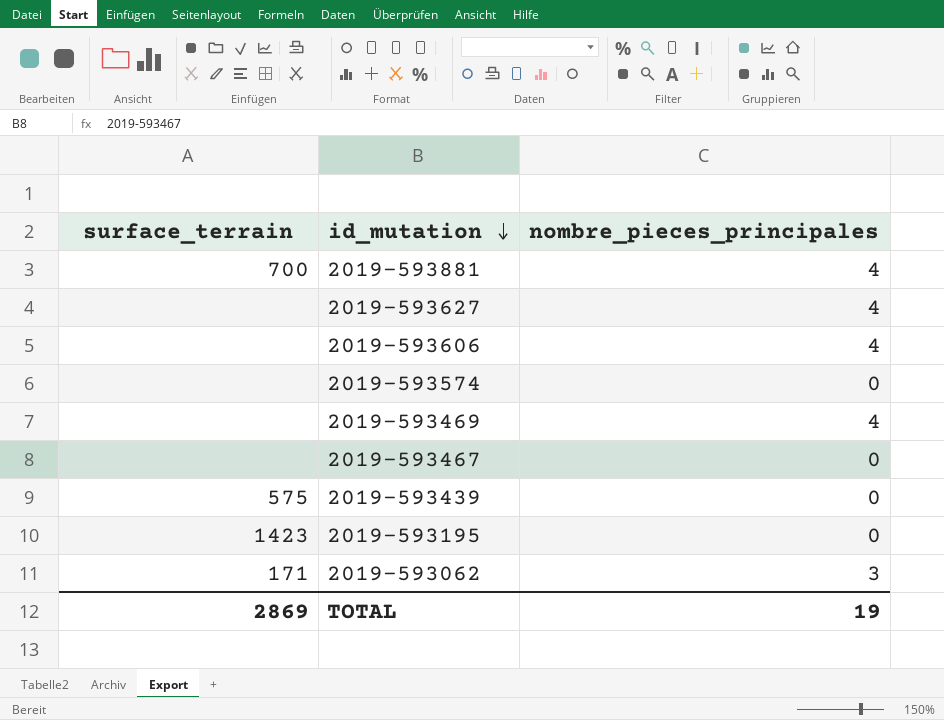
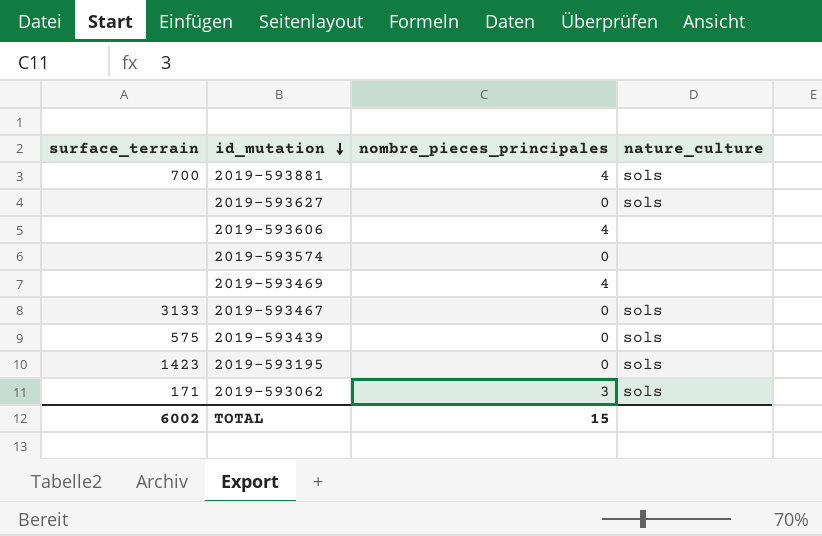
column nature_culture | position: none -> 4
2019-593627 | nombre_pieces_principales: 4 -> 0
2019-593467 | surface_terrain: none -> 3133
TOTAL | surface_terrain: 2869 -> 6002
TOTAL | nombre_pieces_principales: 19 -> 15

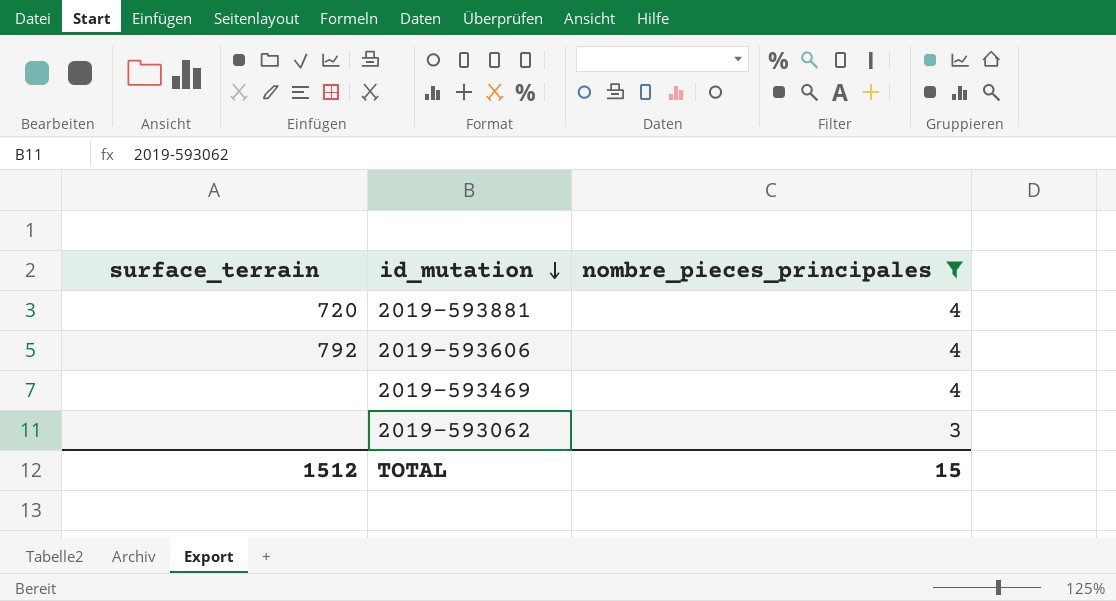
filter: none -> nombre_pieces_principales != 0
column nature_culture | position: 4 -> none
2019-593881 | surface_terrain: 700 -> 720
2019-593606 | surface_terrain: none -> 792
2019-593062 | surface_terrain: 171 -> none
TOTAL | surface_terrain: 6002 -> 1512

